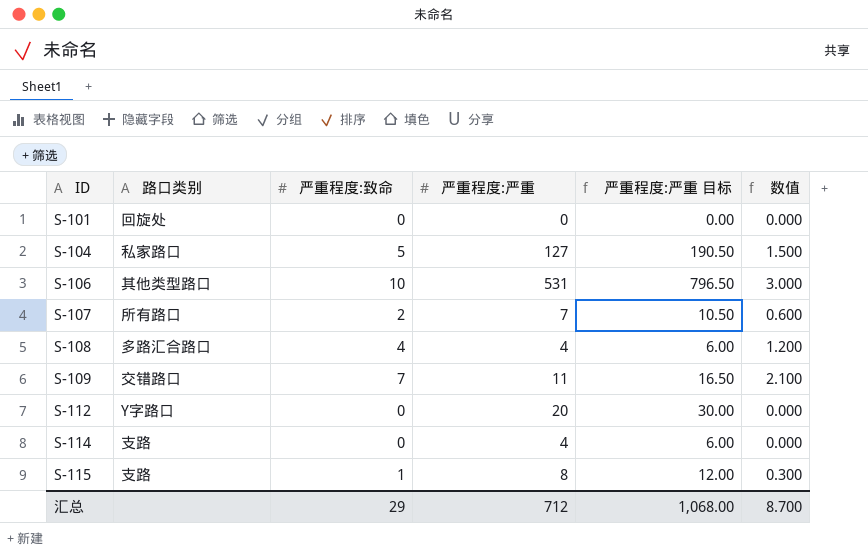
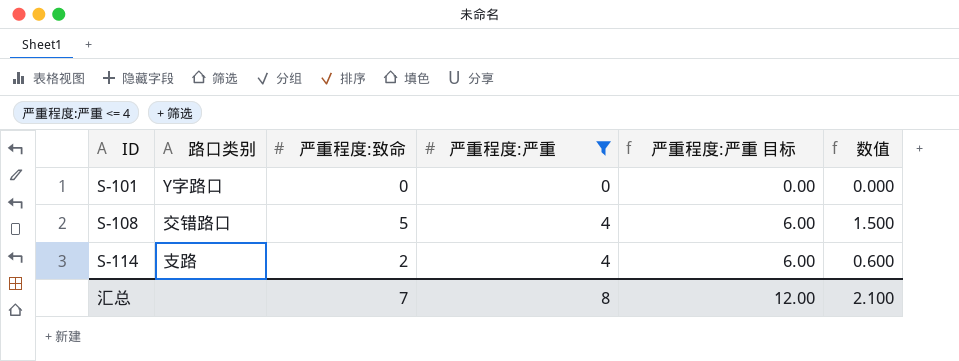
filter: none -> 严重程度:严重 <= 4
S-101 | 路口类别: 回旋处 -> Y字路口
S-108 | 路口类别: 多路汇合路口 -> 交错路口
S-108 | 严重程度:致命: 4 -> 5
S-108 | 数值: 1.200 -> 1.500
S-114 | 严重程度:致命: 0 -> 2
S-114 | 数值: 0.000 -> 0.600
汇总 | 严重程度:致命: 29 -> 7
汇总 | 严重程度:严重: 712 -> 8
汇总 | 严重程度:严重 目标: 1,068.00 -> 12.00
汇总 | 数值: 8.700 -> 2.100

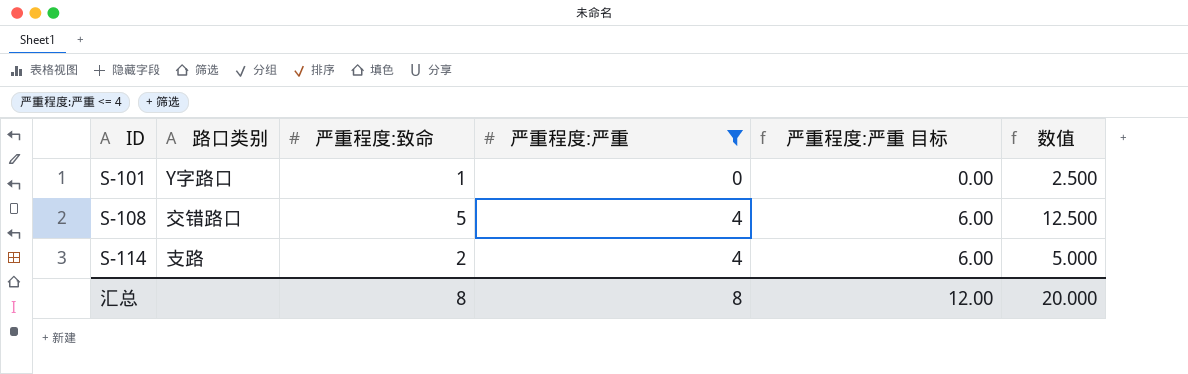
column 数值 | formula: [严重程度:致命] * 0.3 -> [严重程度:致命] * 2.5
S-101 | 严重程度:致命: 0 -> 1
汇总 | 严重程度:致命: 7 -> 8
汇总 | 数值: 2.100 -> 20.000

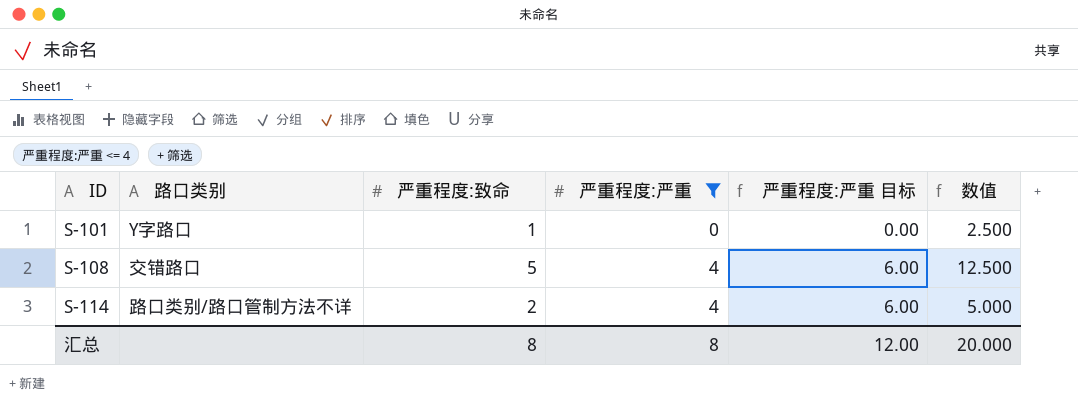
S-114 | 路口类别: 支路 -> 路口类别/路口管制方法不详

